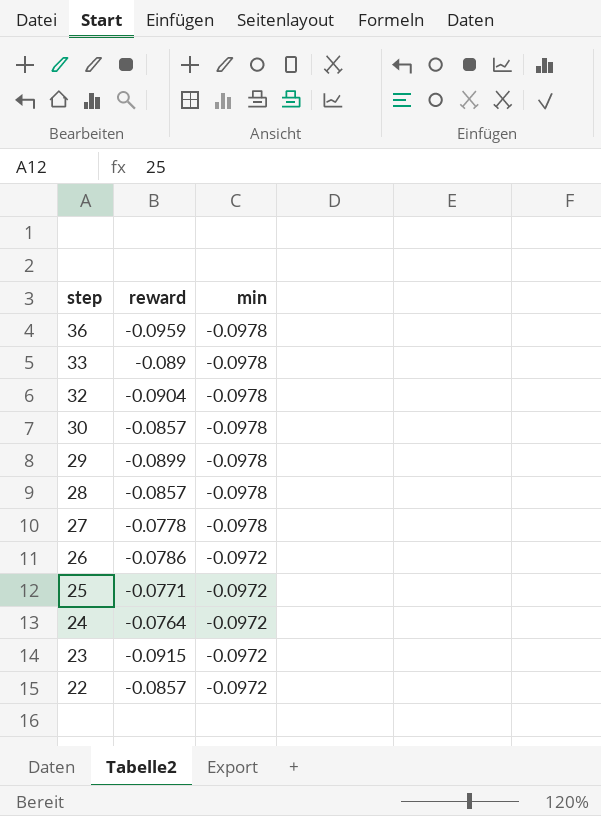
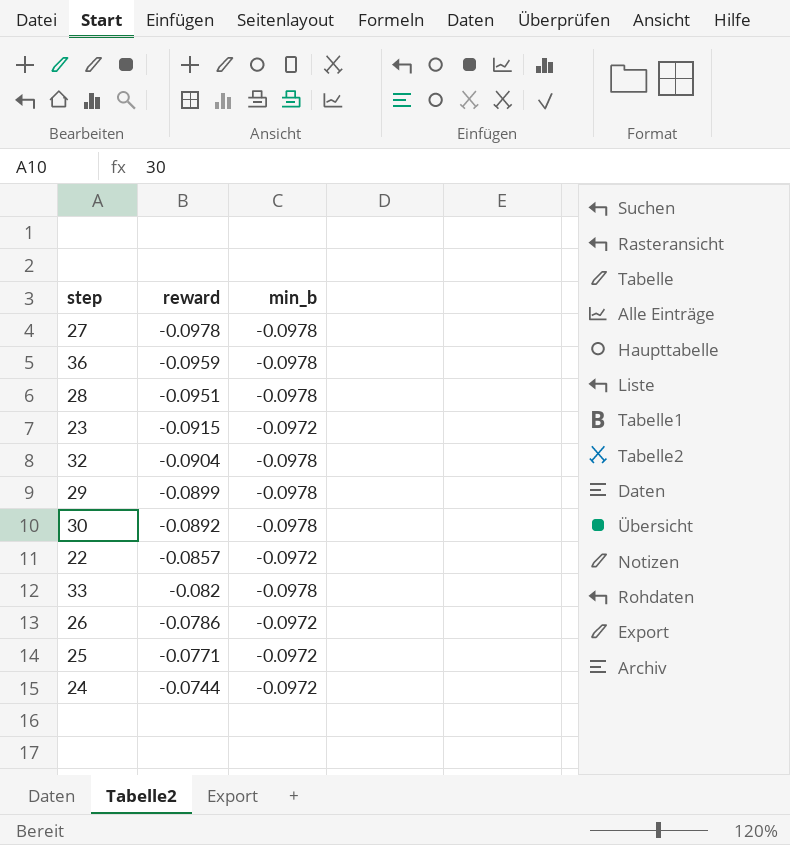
row order: step descending -> reward ascending
column name: min -> min_b
27 | reward: -0.0778 -> -0.0978
28 | reward: -0.0857 -> -0.0951
30 | reward: -0.0857 -> -0.0892
33 | reward: -0.089 -> -0.082
24 | reward: -0.0764 -> -0.0744

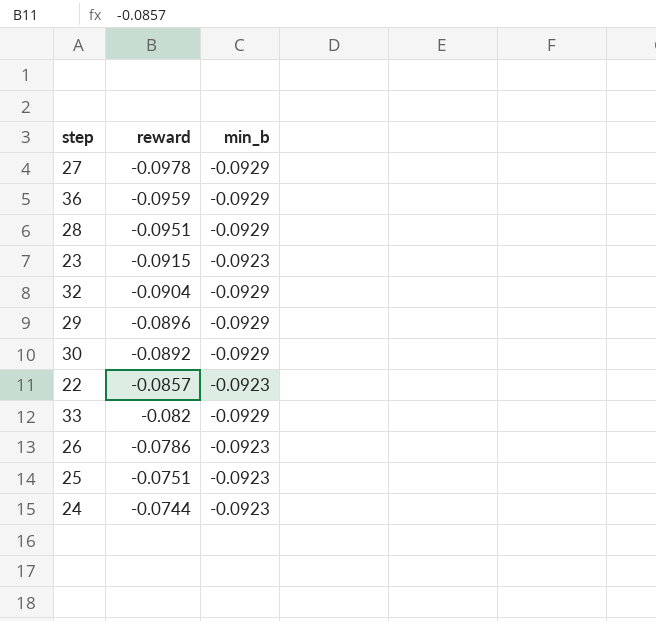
27 | min_b: -0.0978 -> -0.0929
36 | min_b: -0.0978 -> -0.0929
28 | min_b: -0.0978 -> -0.0929
23 | min_b: -0.0972 -> -0.0923
32 | min_b: -0.0978 -> -0.0929
29 | reward: -0.0899 -> -0.0896
29 | min_b: -0.0978 -> -0.0929
30 | min_b: -0.0978 -> -0.0929
22 | min_b: -0.0972 -> -0.0923
33 | min_b: -0.0978 -> -0.0929
26 | min_b: -0.0972 -> -0.0923
25 | reward: -0.0771 -> -0.0751
25 | min_b: -0.0972 -> -0.0923
24 | min_b: -0.0972 -> -0.0923

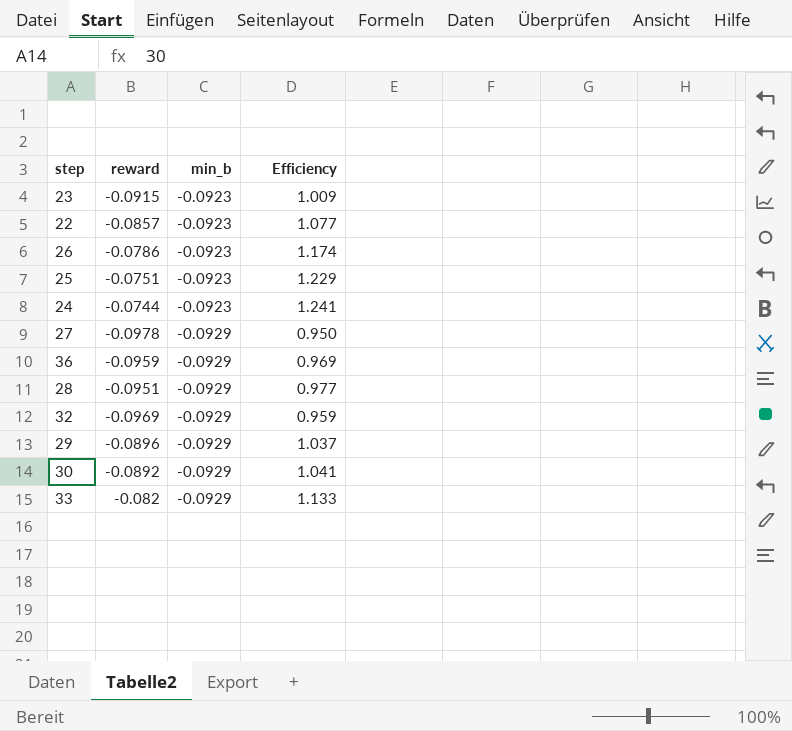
row order: reward ascending -> min_b descending
column Efficiency | formula: none -> [min_b] / [reward]
32 | reward: -0.0904 -> -0.0969

